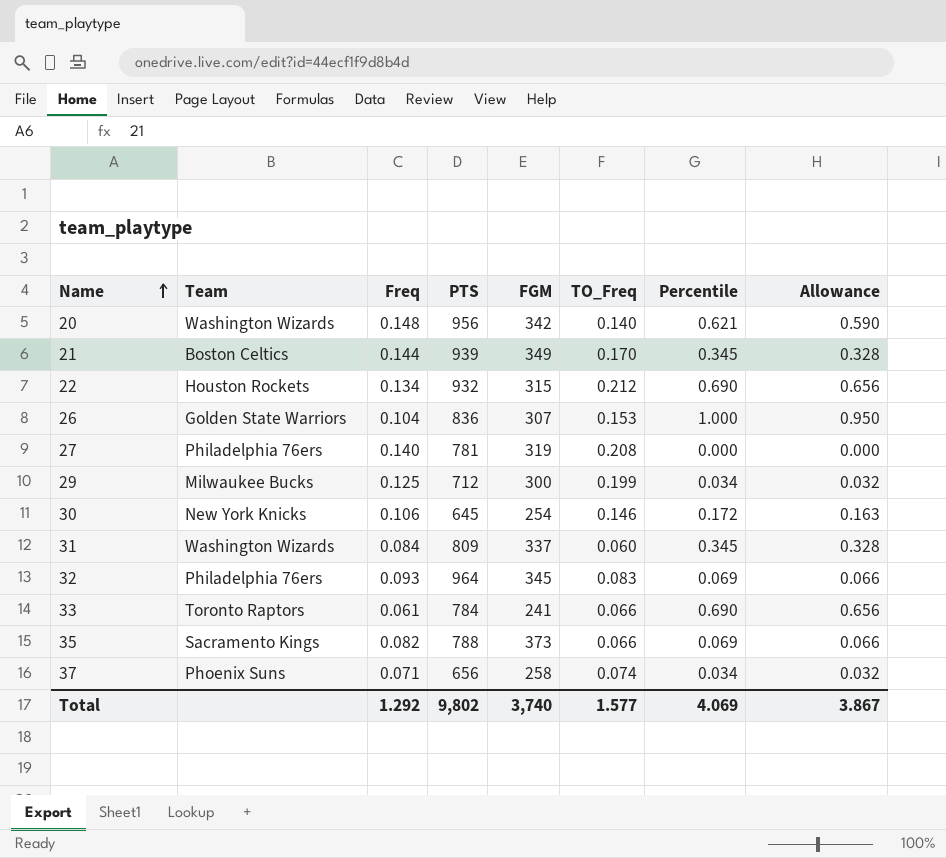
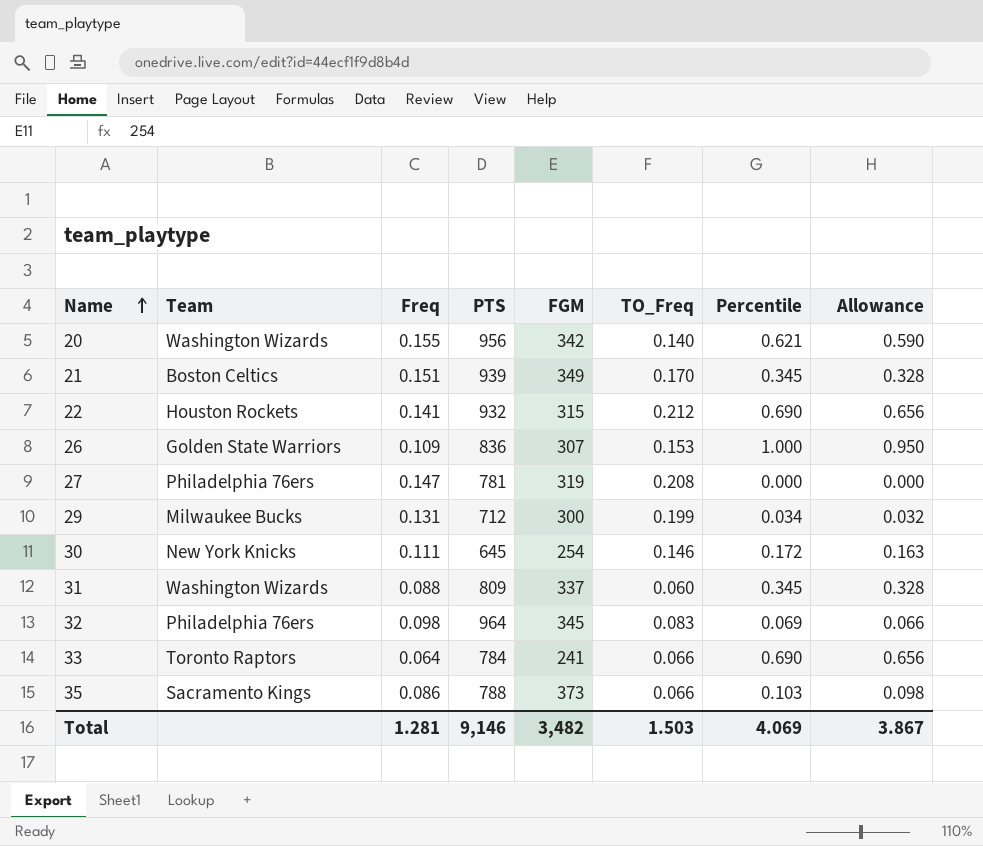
row 37: Phoenix Suns | 0.071 | 656 | 258 | 0.074 | 0.034 | 0.032 -> none
20 | Freq: 0.148 -> 0.155
21 | Freq: 0.144 -> 0.151
22 | Freq: 0.134 -> 0.141
26 | Freq: 0.104 -> 0.109
27 | Freq: 0.140 -> 0.147
29 | Freq: 0.125 -> 0.131
30 | Freq: 0.106 -> 0.111
31 | Freq: 0.084 -> 0.088
32 | Freq: 0.093 -> 0.098
33 | Freq: 0.061 -> 0.064
35 | Freq: 0.082 -> 0.086
35 | Percentile: 0.069 -> 0.103
35 | Allowance: 0.066 -> 0.098
Total | Freq: 1.292 -> 1.281
Total | PTS: 9,802 -> 9,146
Total | FGM: 3,740 -> 3,482
Total | TO_Freq: 1.577 -> 1.503

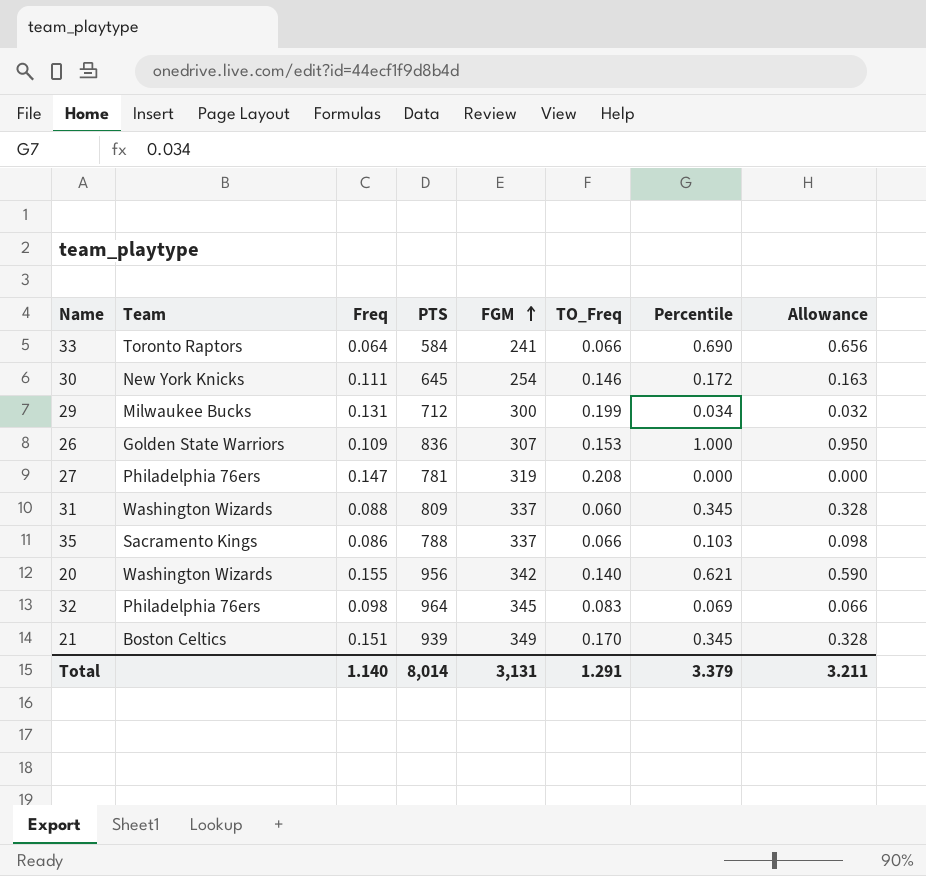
row order: Name ascending -> FGM ascending
row 22: Houston Rockets | 0.141 | 932 | 315 | 0.212 | 0.690 | 0.656 -> none
33 | PTS: 784 -> 584
35 | FGM: 373 -> 337
Total | Freq: 1.281 -> 1.140
Total | PTS: 9,146 -> 8,014
Total | FGM: 3,482 -> 3,131
Total | TO_Freq: 1.503 -> 1.291
Total | Percentile: 4.069 -> 3.379
Total | Allowance: 3.867 -> 3.211

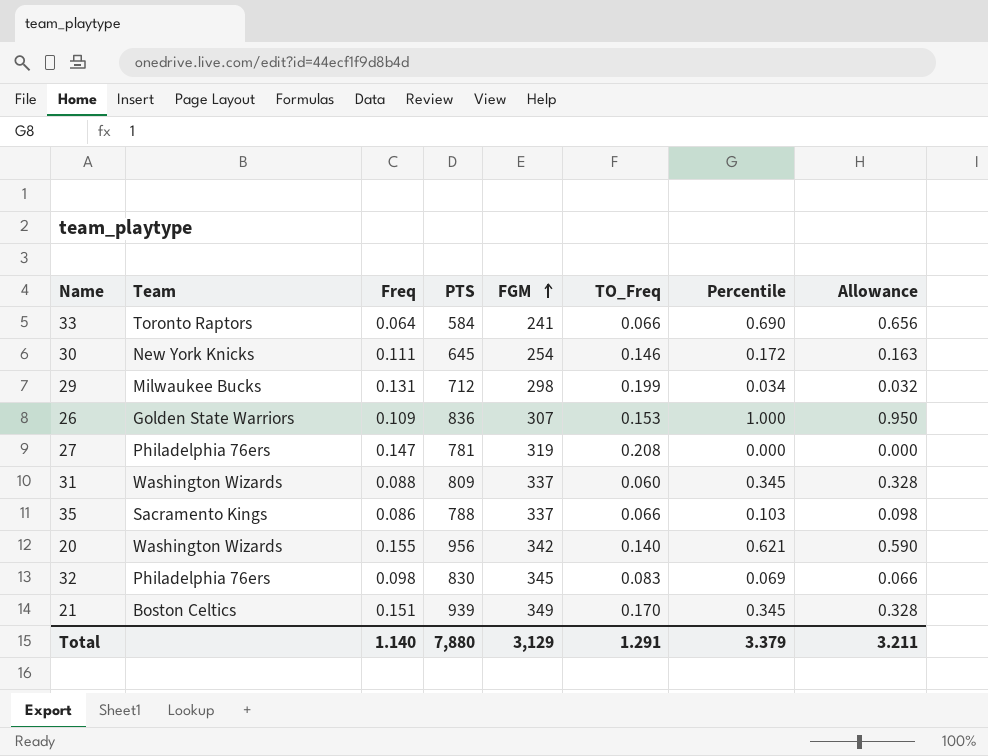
29 | FGM: 300 -> 298
32 | PTS: 964 -> 830
Total | PTS: 8,014 -> 7,880
Total | FGM: 3,131 -> 3,129

